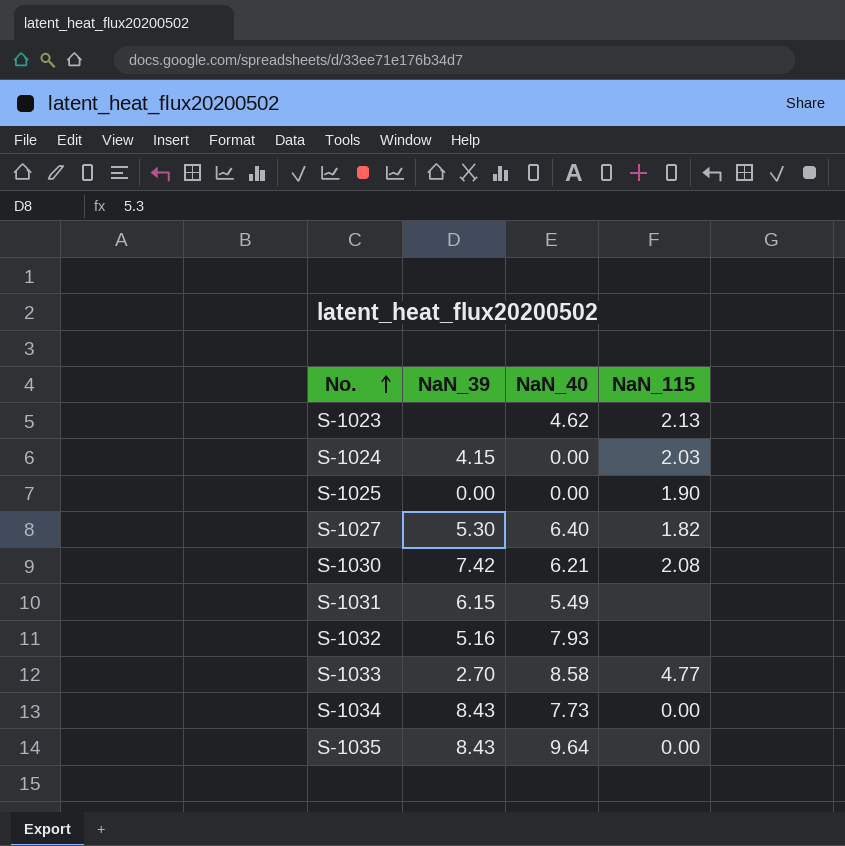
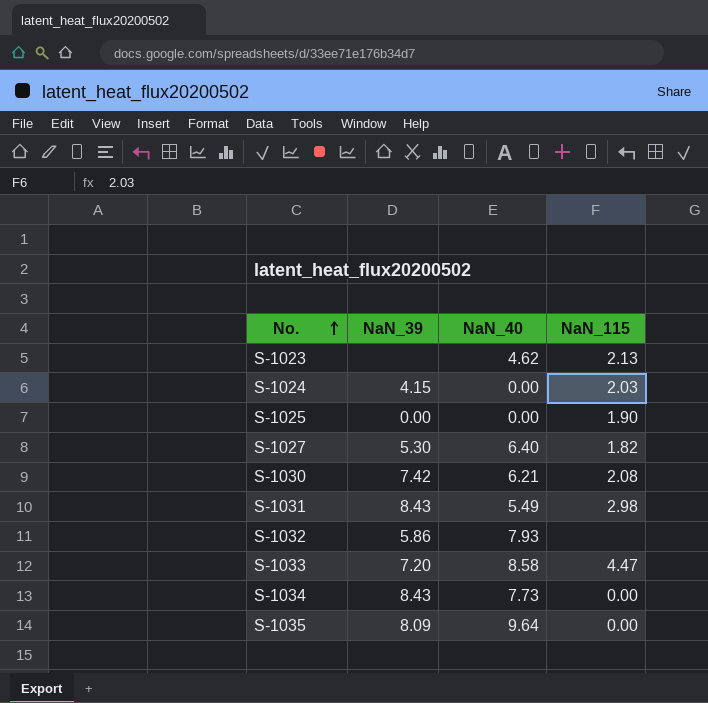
S-1031 | NaN_39: 6.15 -> 8.43
S-1031 | NaN_115: none -> 2.98
S-1032 | NaN_39: 5.16 -> 5.86
S-1033 | NaN_39: 2.70 -> 7.20
S-1033 | NaN_115: 4.77 -> 4.47
S-1035 | NaN_39: 8.43 -> 8.09

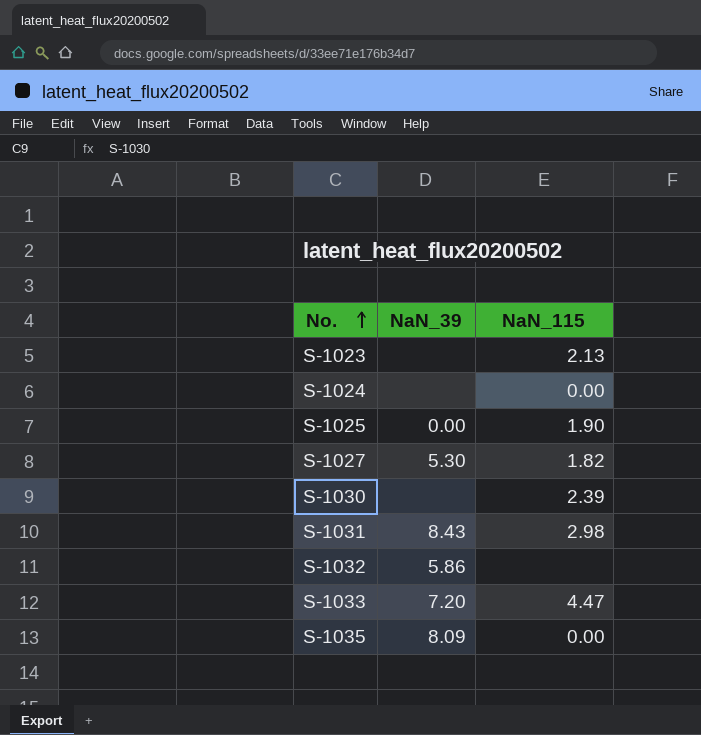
column NaN_40 | position: 3 -> none
row S-1034: 8.43 | 7.73 | 0.00 -> none
S-1024 | NaN_39: 4.15 -> none
S-1024 | NaN_115: 2.03 -> 0.00
S-1030 | NaN_39: 7.42 -> none
S-1030 | NaN_115: 2.08 -> 2.39

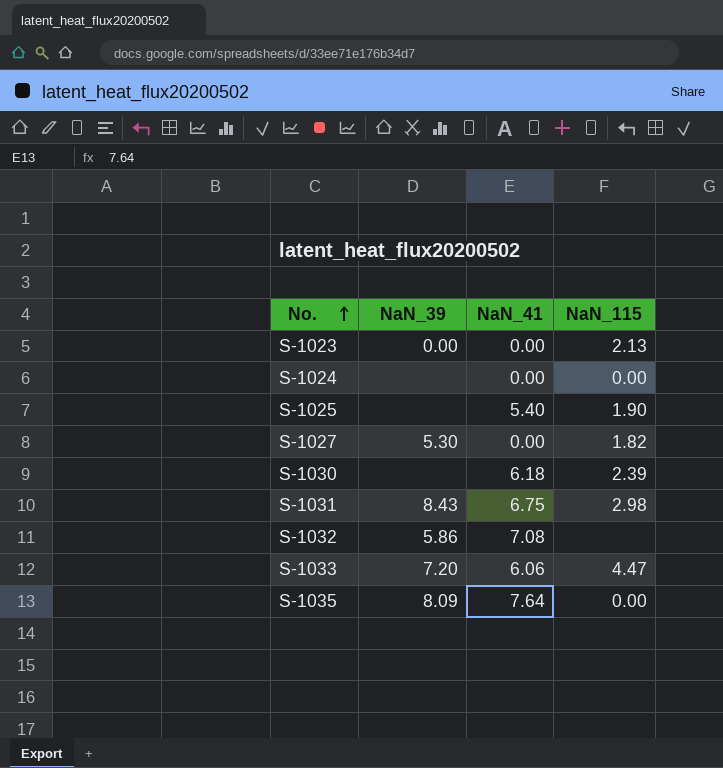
column NaN_41 | position: none -> 3
S-1023 | NaN_39: none -> 0.00
S-1025 | NaN_39: 0.00 -> none

